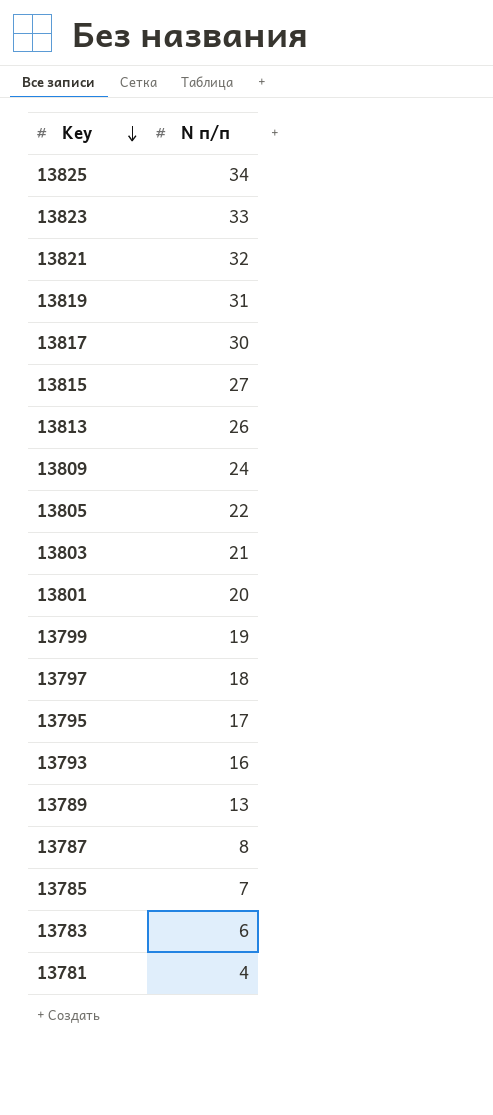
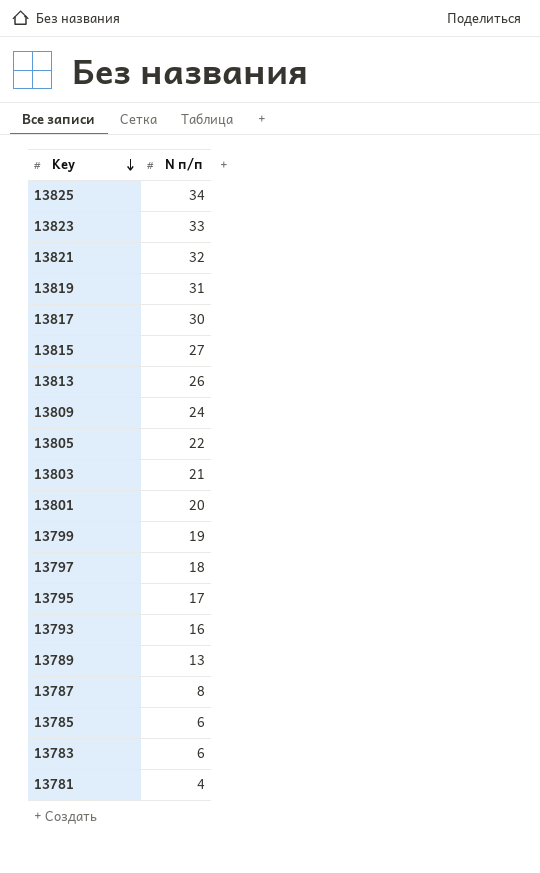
13785 | N п/п: 7 -> 6

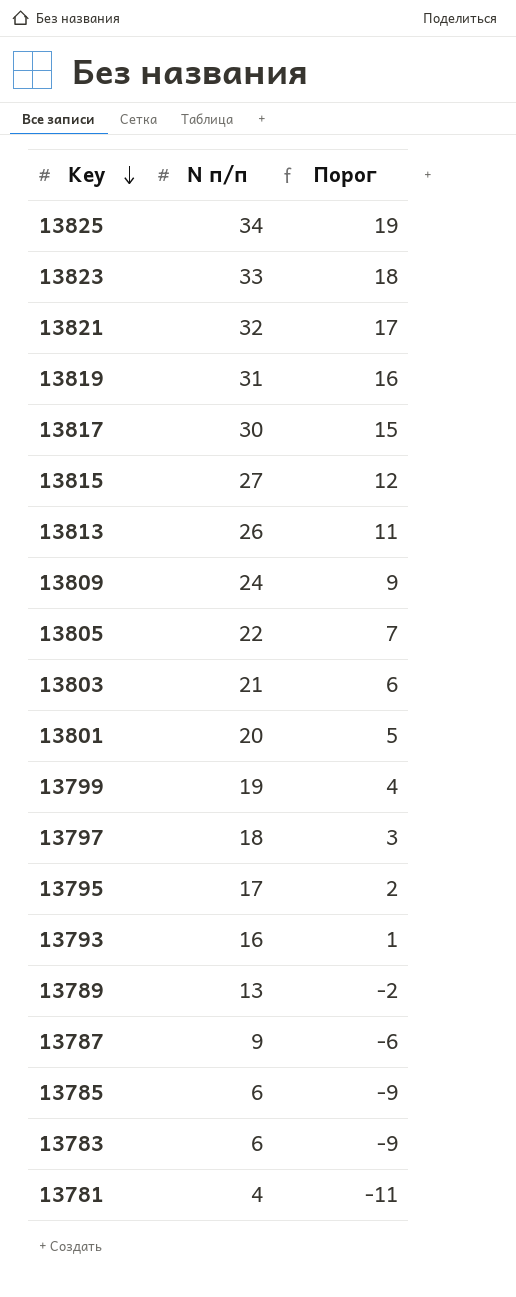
column Порог | formula: none -> [N п/п] - 15
13787 | N п/п: 8 -> 9

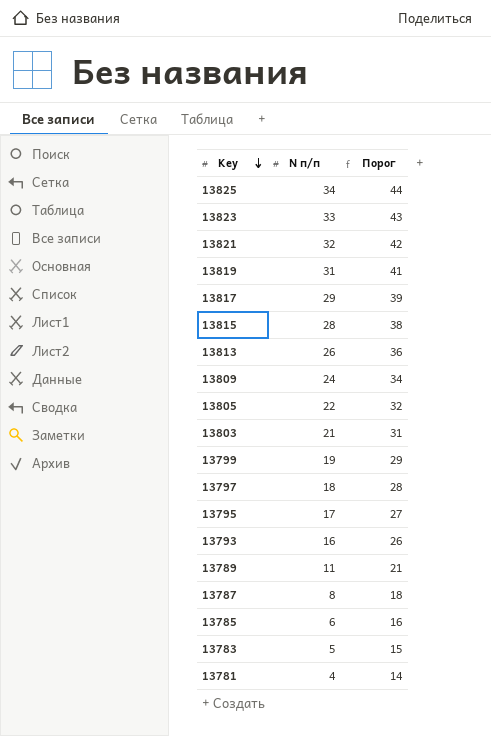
column Порог | formula: [N п/п] - 15 -> [N п/п] + 10
row 13801: 20 | 5 -> none
13817 | N п/п: 30 -> 29
13815 | N п/п: 27 -> 28
13789 | N п/п: 13 -> 11
13787 | N п/п: 9 -> 8
13783 | N п/п: 6 -> 5

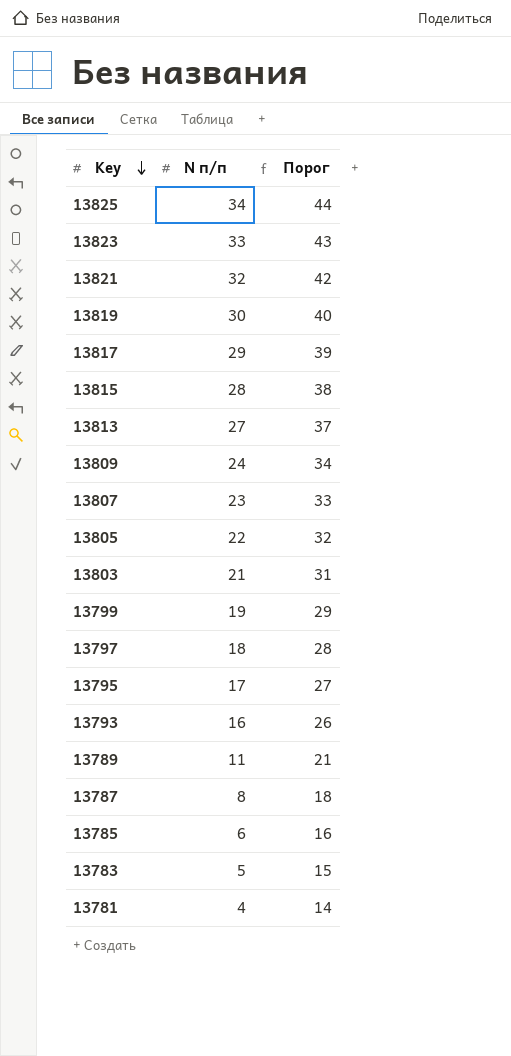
13819 | N п/п: 31 -> 30
13819 | Порог: 41 -> 40
13813 | N п/п: 26 -> 27
13813 | Порог: 36 -> 37
row 13807: none -> 23 | 33

